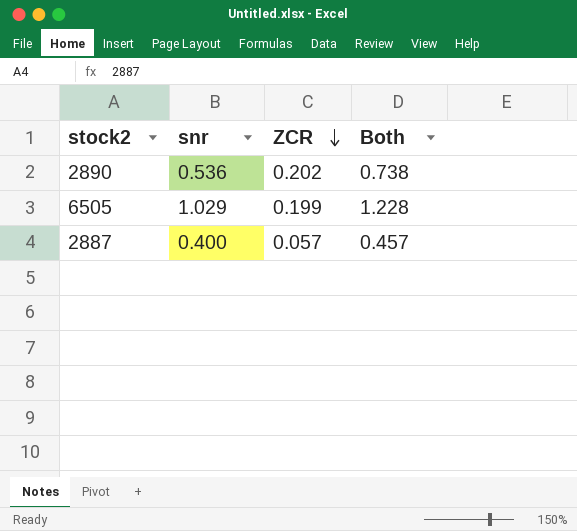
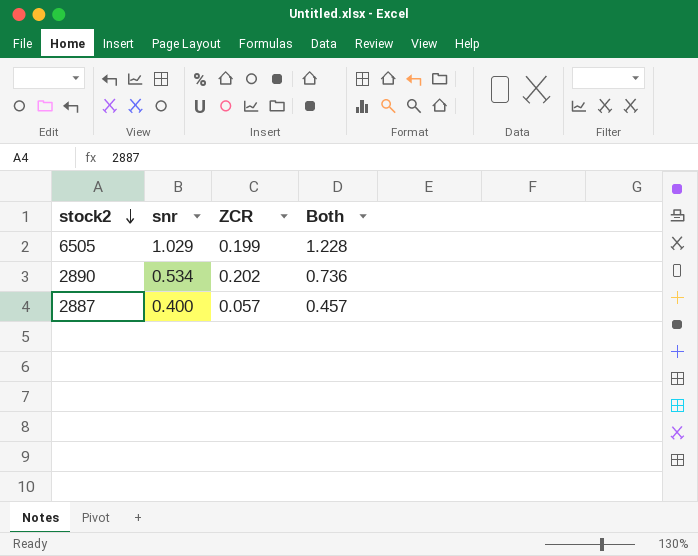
row order: ZCR descending -> stock2 descending
2890 | snr: 0.536 -> 0.534
2890 | Both: 0.738 -> 0.736

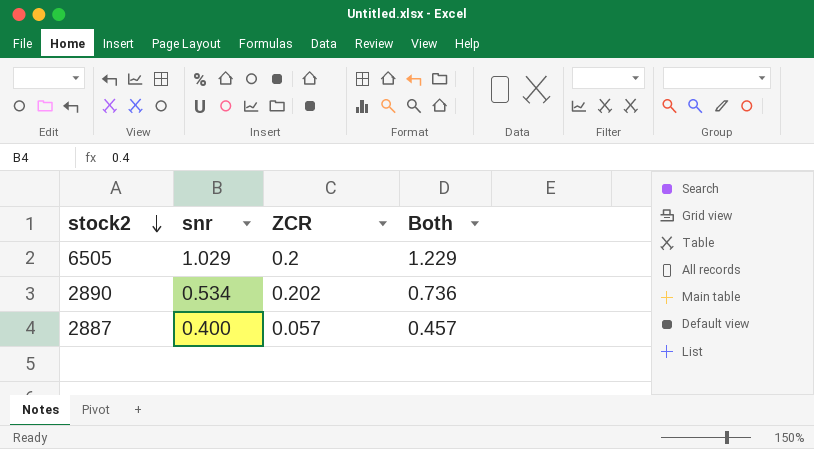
6505 | ZCR: 0.199 -> 0.2
6505 | Both: 1.228 -> 1.229

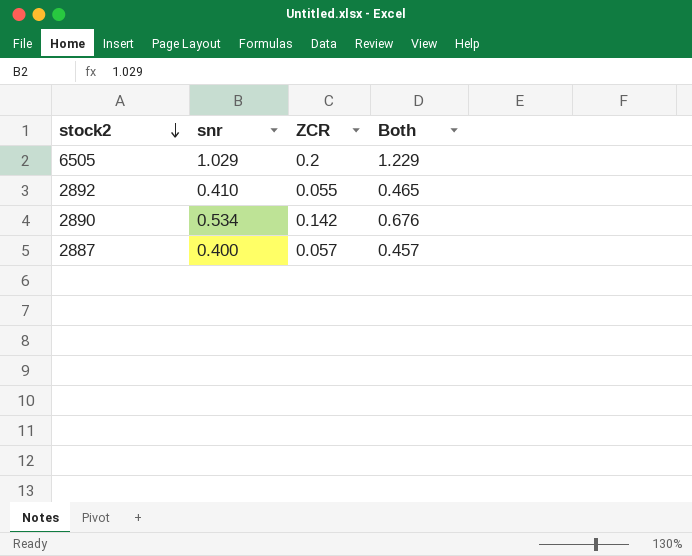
row 2892: none -> 0.410 | 0.055 | 0.465
2890 | ZCR: 0.202 -> 0.142
2890 | Both: 0.736 -> 0.676

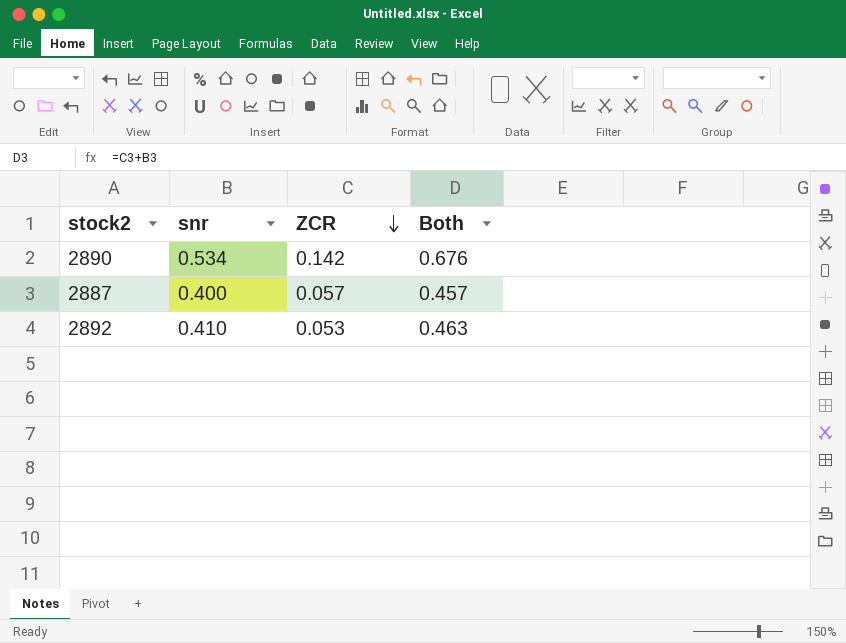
row order: stock2 descending -> ZCR descending
row 6505: 1.029 | 0.2 | 1.229 -> none
2892 | ZCR: 0.055 -> 0.053
2892 | Both: 0.465 -> 0.463

